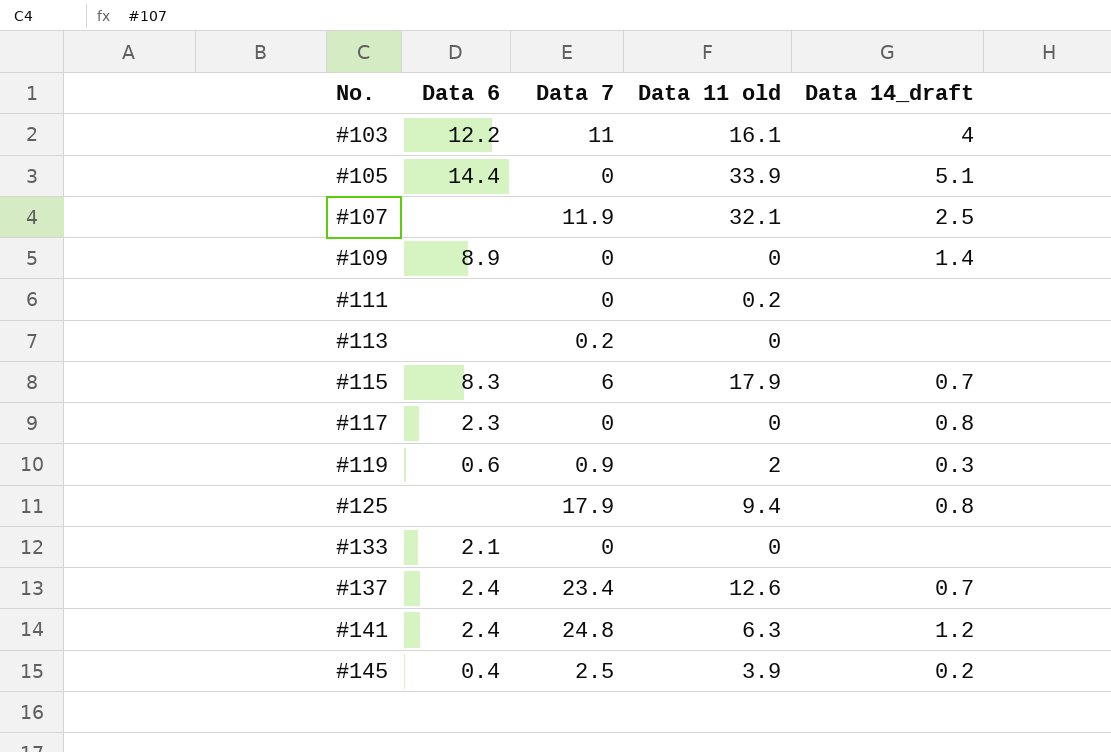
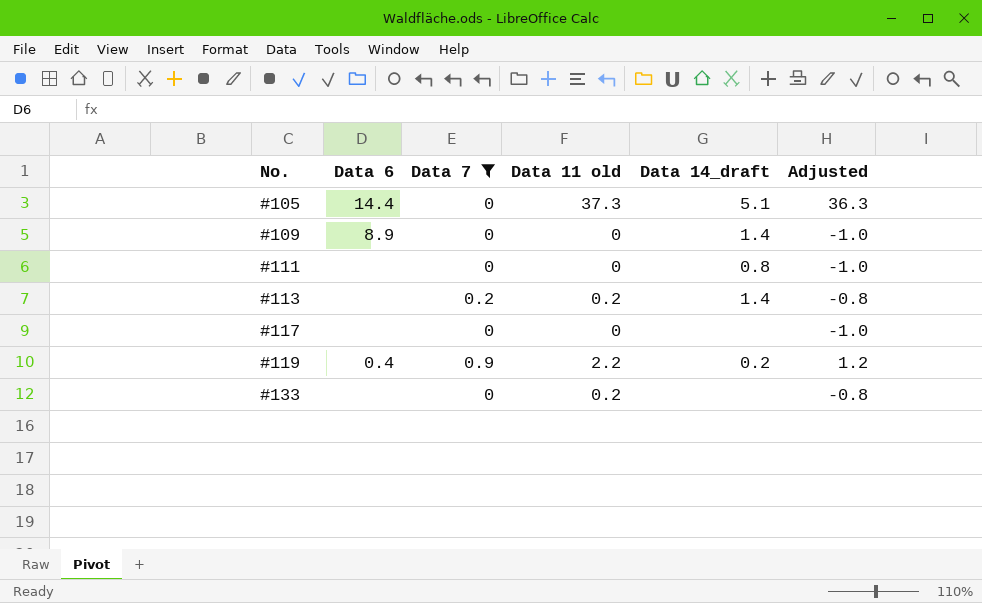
filter: none -> Data 7 <= 0.9
column Adjusted | formula: none -> [Data 11 old] - 1
#105 | Data 11 old: 33.9 -> 37.3
#111 | Data 11 old: 0.2 -> 0
#111 | Data 14_draft: none -> 0.8
#113 | Data 11 old: 0 -> 0.2
#113 | Data 14_draft: none -> 1.4
#117 | Data 6: 2.3 -> none
#117 | Data 14_draft: 0.8 -> none
#119 | Data 6: 0.6 -> 0.4
#119 | Data 11 old: 2 -> 2.2
#119 | Data 14_draft: 0.3 -> 0.2
#133 | Data 6: 2.1 -> none
#133 | Data 11 old: 0 -> 0.2

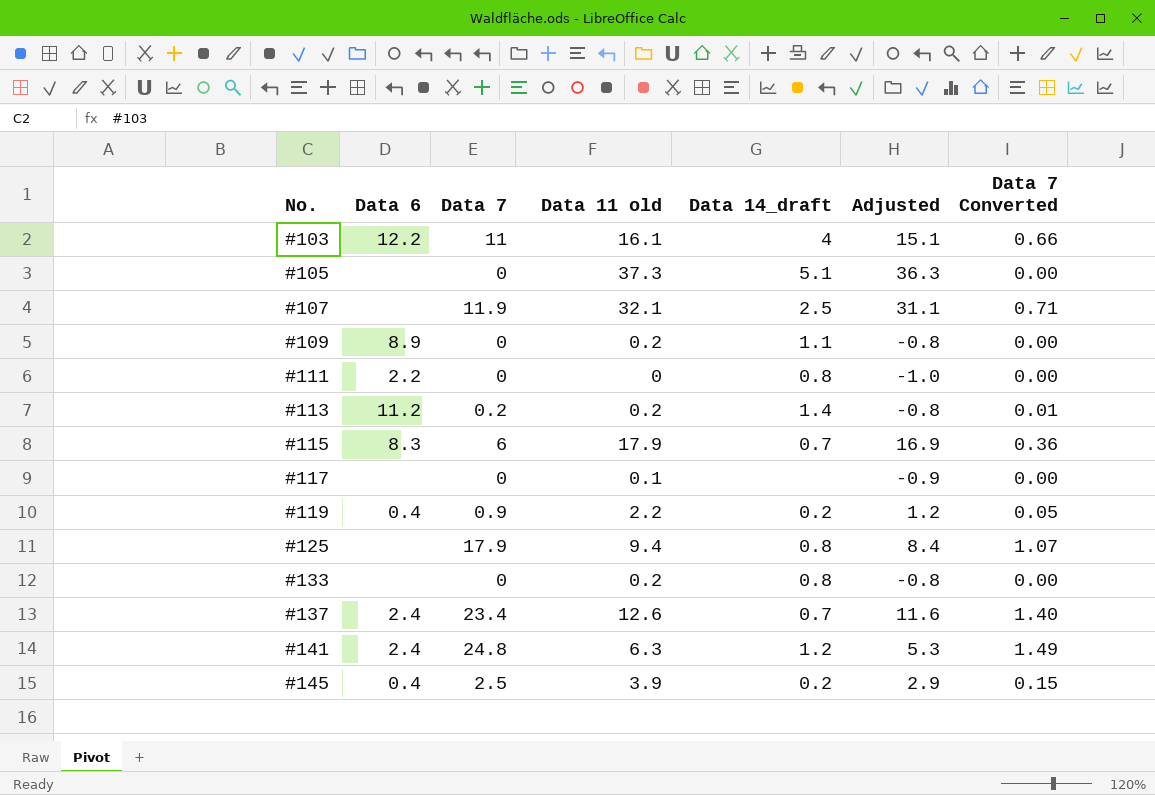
filter: Data 7 <= 0.9 -> none
column Data 7 Converted | formula: none -> [Data 7] * 0.06
#105 | Data 6: 14.4 -> none
#109 | Data 11 old: 0 -> 0.2
#109 | Data 14_draft: 1.4 -> 1.1
#109 | Adjusted: -1.0 -> -0.8
#111 | Data 6: none -> 2.2
#113 | Data 6: none -> 11.2
#117 | Data 11 old: 0 -> 0.1
#117 | Adjusted: -1.0 -> -0.9
#133 | Data 14_draft: none -> 0.8

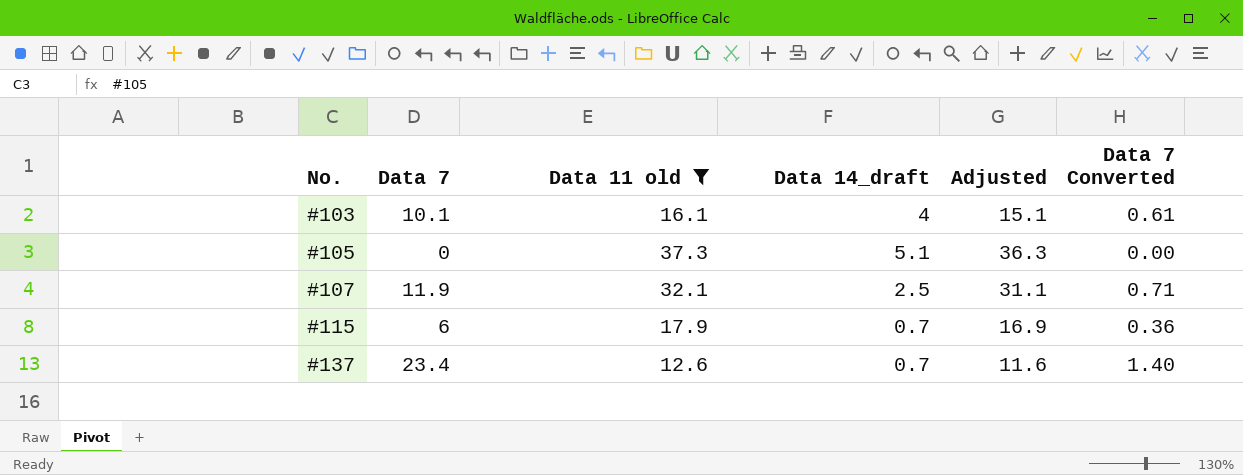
filter: none -> Data 11 old >= 12.6
column Data 6 | position: 2 -> none
#103 | Data 7: 11 -> 10.1
#103 | Data 7 Converted: 0.66 -> 0.61

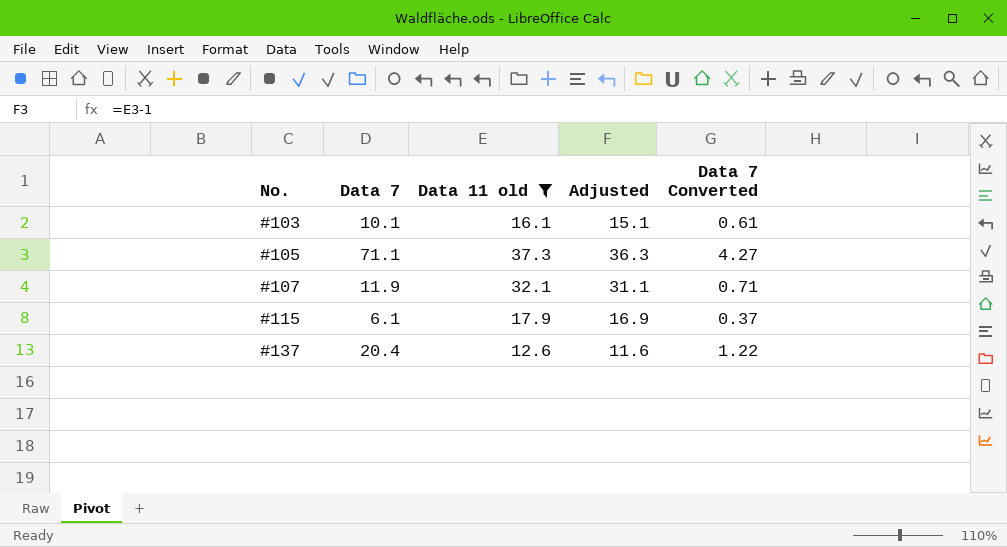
column Data 14_draft | position: 4 -> none
#105 | Data 7: 0 -> 71.1
#105 | Data 7 Converted: 0.00 -> 4.27
#115 | Data 7: 6 -> 6.1
#115 | Data 7 Converted: 0.36 -> 0.37
#137 | Data 7: 23.4 -> 20.4
#137 | Data 7 Converted: 1.40 -> 1.22

